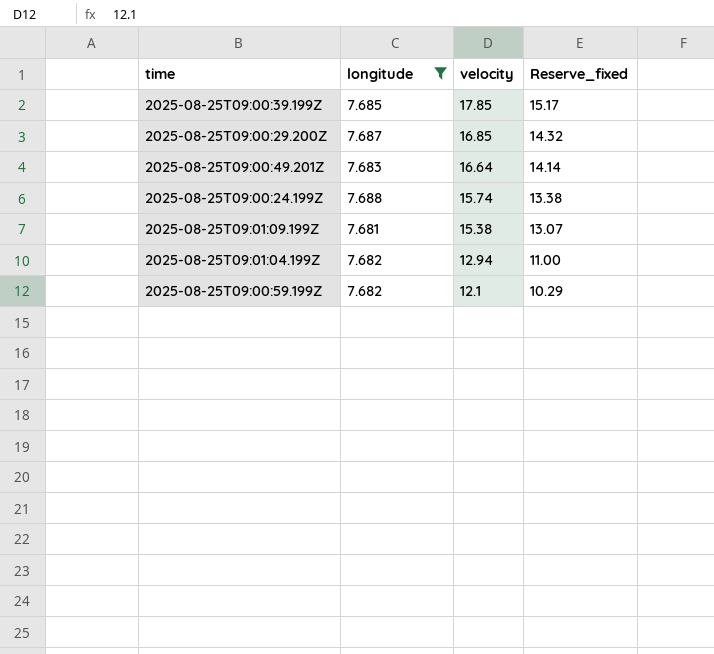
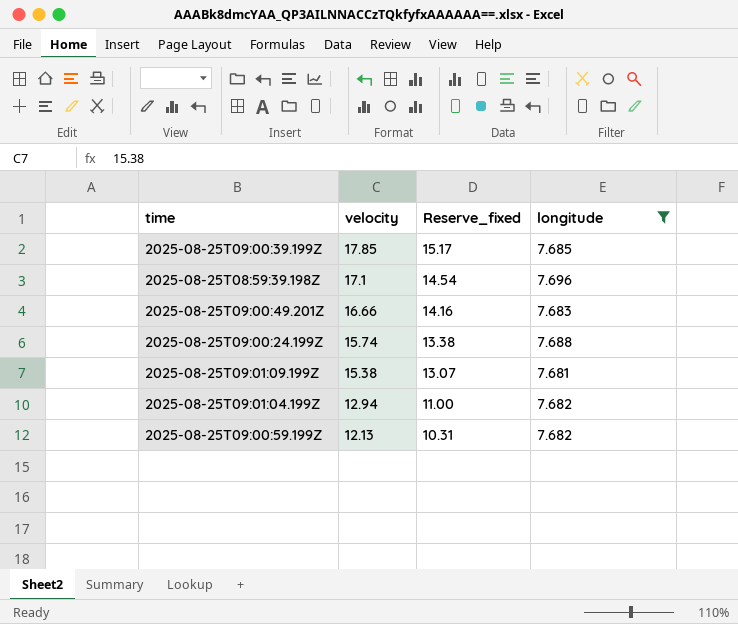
column longitude | position: 2 -> 4
row 2025-08-25T09:00:29.200Z: 7.687 | 16.85 | 14.32 -> none
row 2025-08-25T08:59:39.198Z: none -> 17.1 | 14.54 | 7.696
2025-08-25T09:00:49.201Z | velocity: 16.64 -> 16.66
2025-08-25T09:00:49.201Z | Reserve_fixed: 14.14 -> 14.16
2025-08-25T09:00:59.199Z | velocity: 12.1 -> 12.13
2025-08-25T09:00:59.199Z | Reserve_fixed: 10.29 -> 10.31

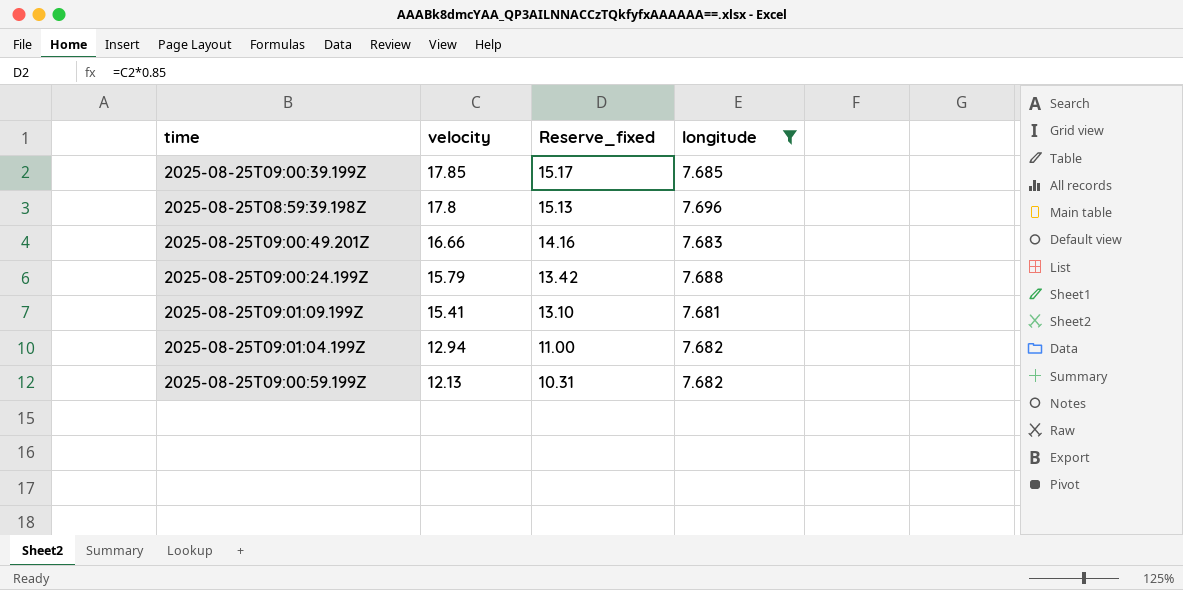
2025-08-25T08:59:39.198Z | velocity: 17.1 -> 17.8
2025-08-25T08:59:39.198Z | Reserve_fixed: 14.54 -> 15.13
2025-08-25T09:00:24.199Z | velocity: 15.74 -> 15.79
2025-08-25T09:00:24.199Z | Reserve_fixed: 13.38 -> 13.42
2025-08-25T09:01:09.199Z | velocity: 15.38 -> 15.41
2025-08-25T09:01:09.199Z | Reserve_fixed: 13.07 -> 13.10

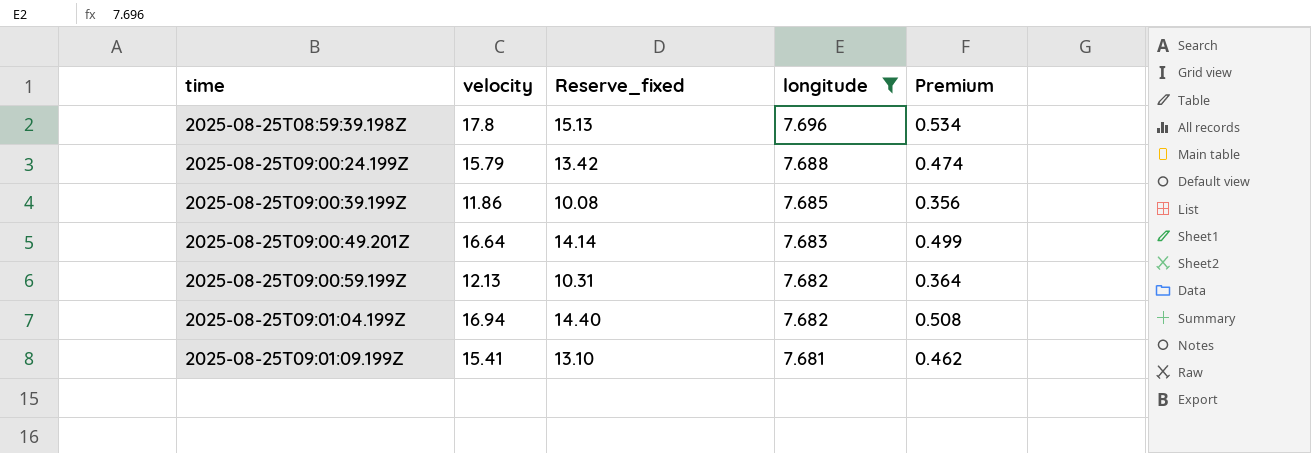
row order: velocity descending -> time ascending
column Premium | formula: none -> [velocity] * 0.03
2025-08-25T09:00:39.199Z | velocity: 17.85 -> 11.86
2025-08-25T09:00:39.199Z | Reserve_fixed: 15.17 -> 10.08
2025-08-25T09:00:49.201Z | velocity: 16.66 -> 16.64
2025-08-25T09:00:49.201Z | Reserve_fixed: 14.16 -> 14.14
2025-08-25T09:01:04.199Z | velocity: 12.94 -> 16.94
2025-08-25T09:01:04.199Z | Reserve_fixed: 11.00 -> 14.40

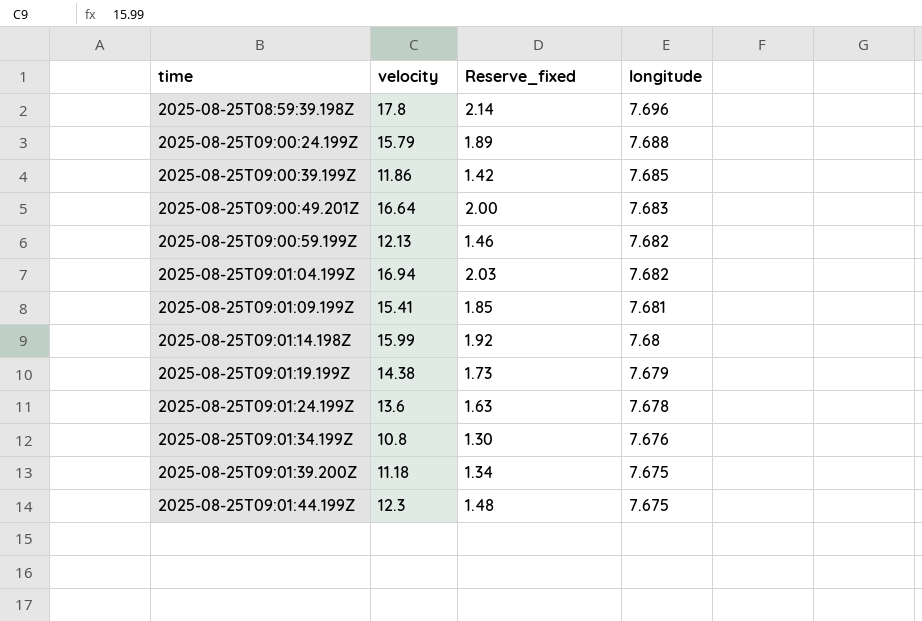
filter: longitude >= 7.681 -> none
column Premium | formula: [velocity] * 0.03 -> none
column Reserve_fixed | formula: [velocity] * 0.85 -> [velocity] * 0.12

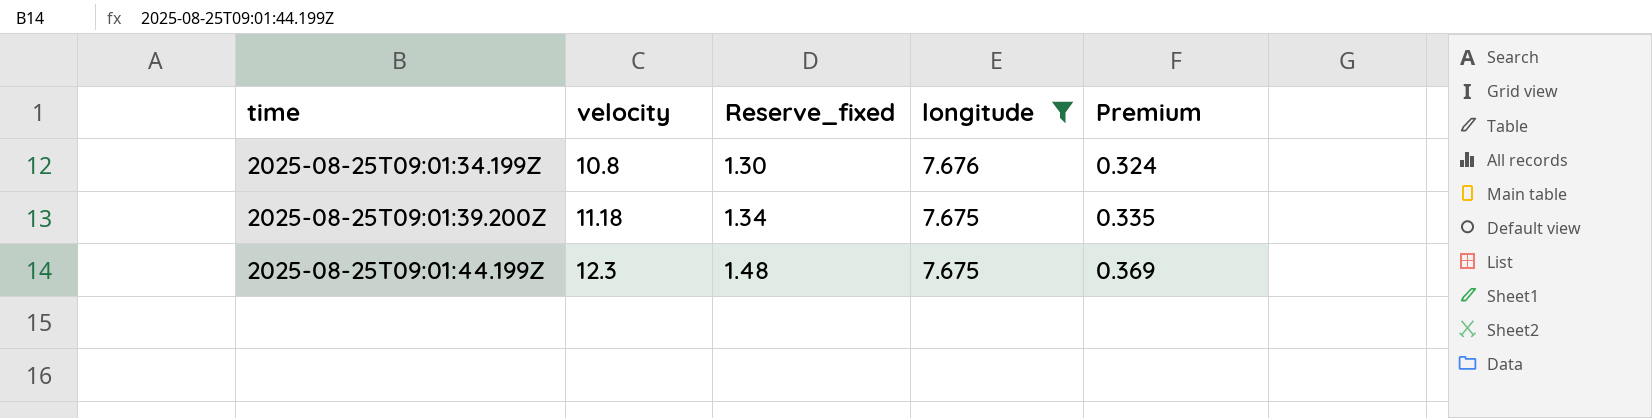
filter: none -> longitude <= 7.676
column Premium | formula: none -> [velocity] * 0.03

